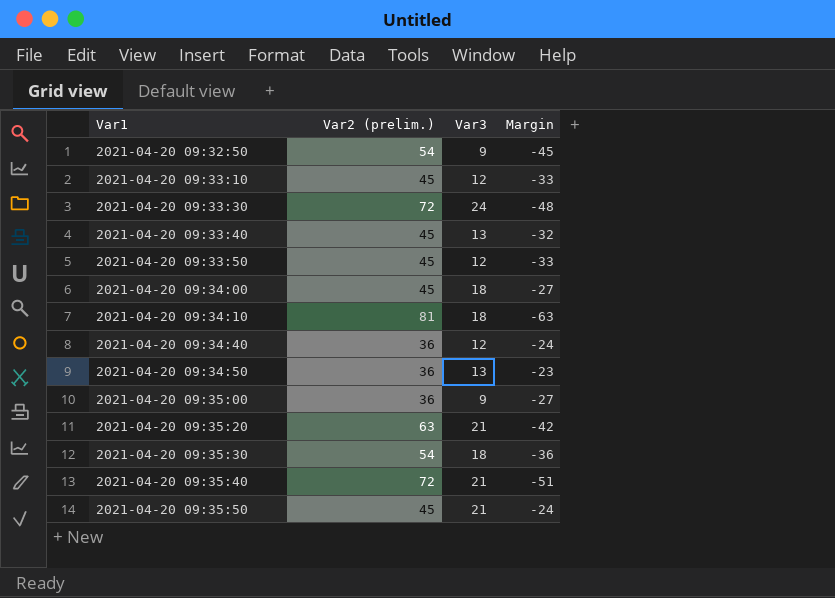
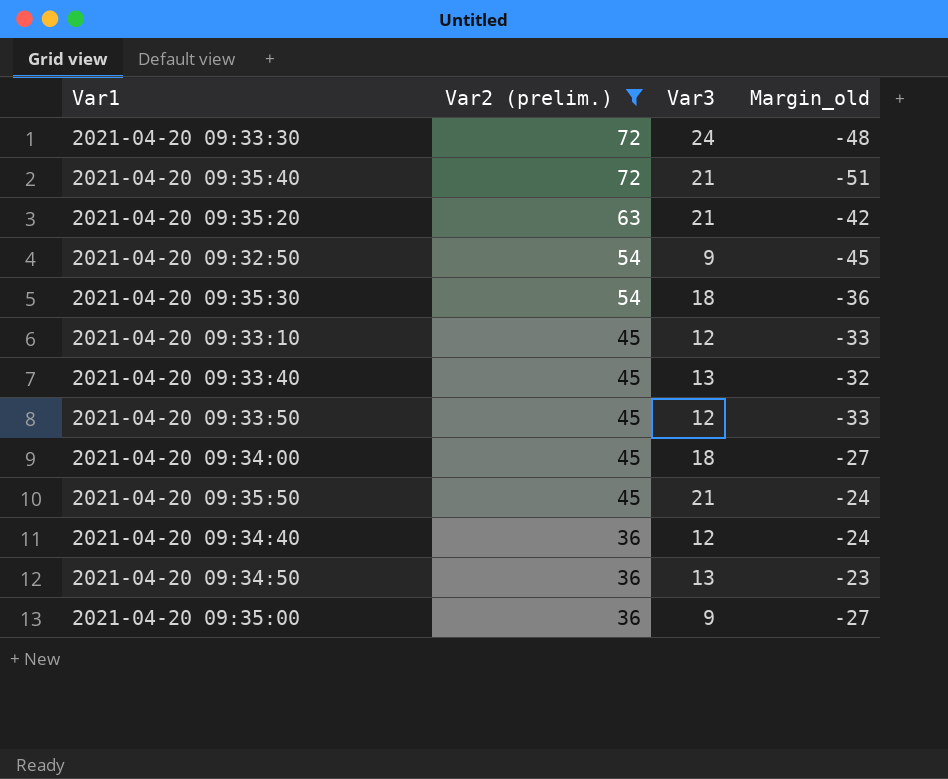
filter: none -> Var2 (prelim.) != 81
row order: Var1 ascending -> Var2 (prelim.) descending
column name: Margin -> Margin_old

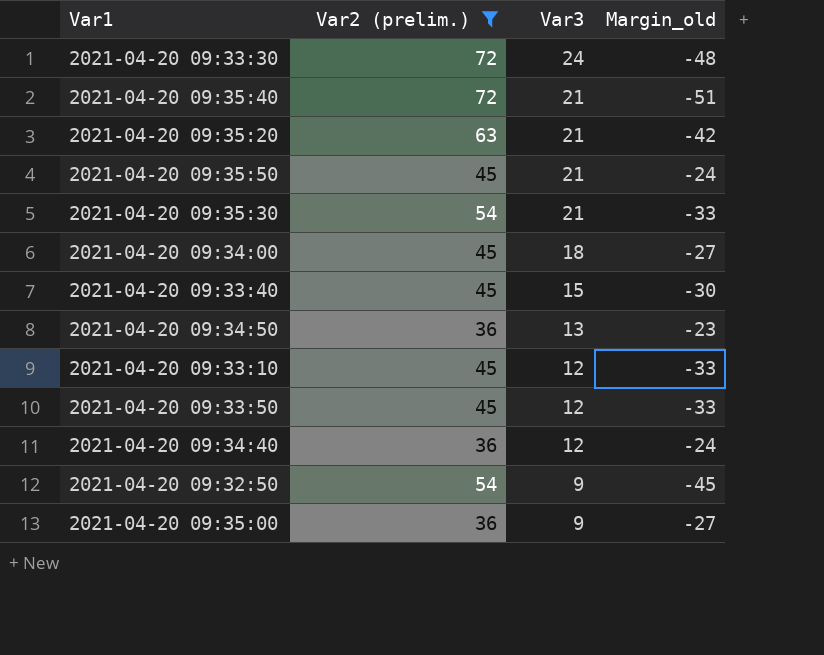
row order: Var2 (prelim.) descending -> Var3 descending
2021-04-20 09:35:30 | Var3: 18 -> 21
2021-04-20 09:35:30 | Margin_old: -36 -> -33
2021-04-20 09:33:40 | Var3: 13 -> 15
2021-04-20 09:33:40 | Margin_old: -32 -> -30

